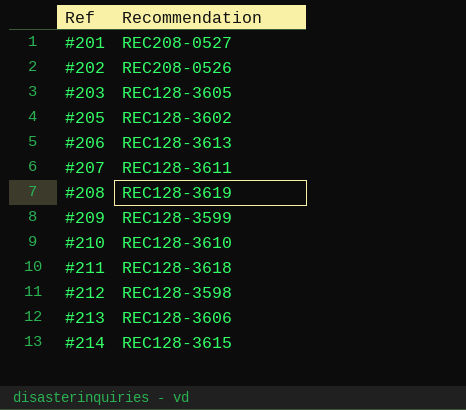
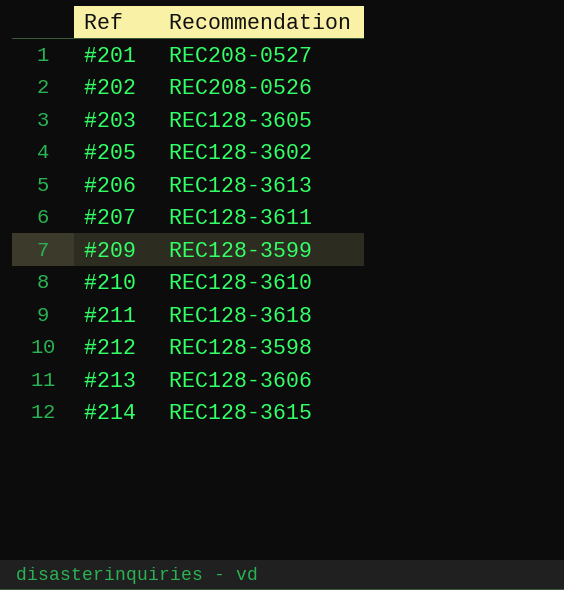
row #208: REC128-3619 -> none

